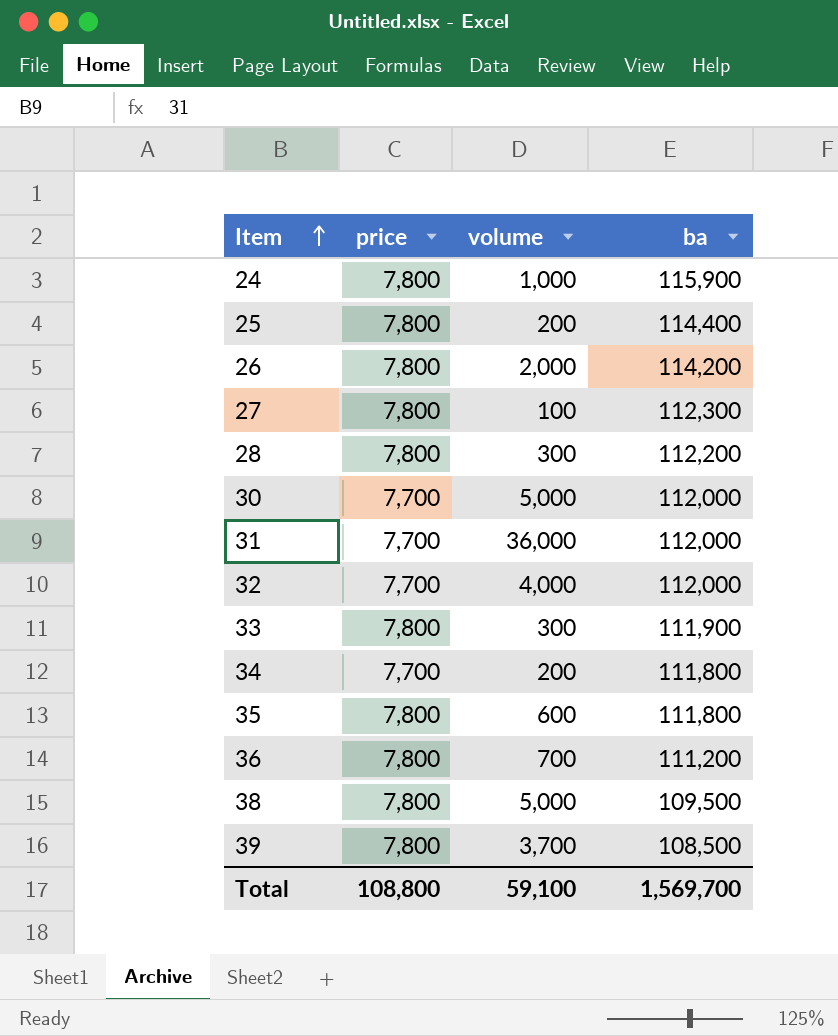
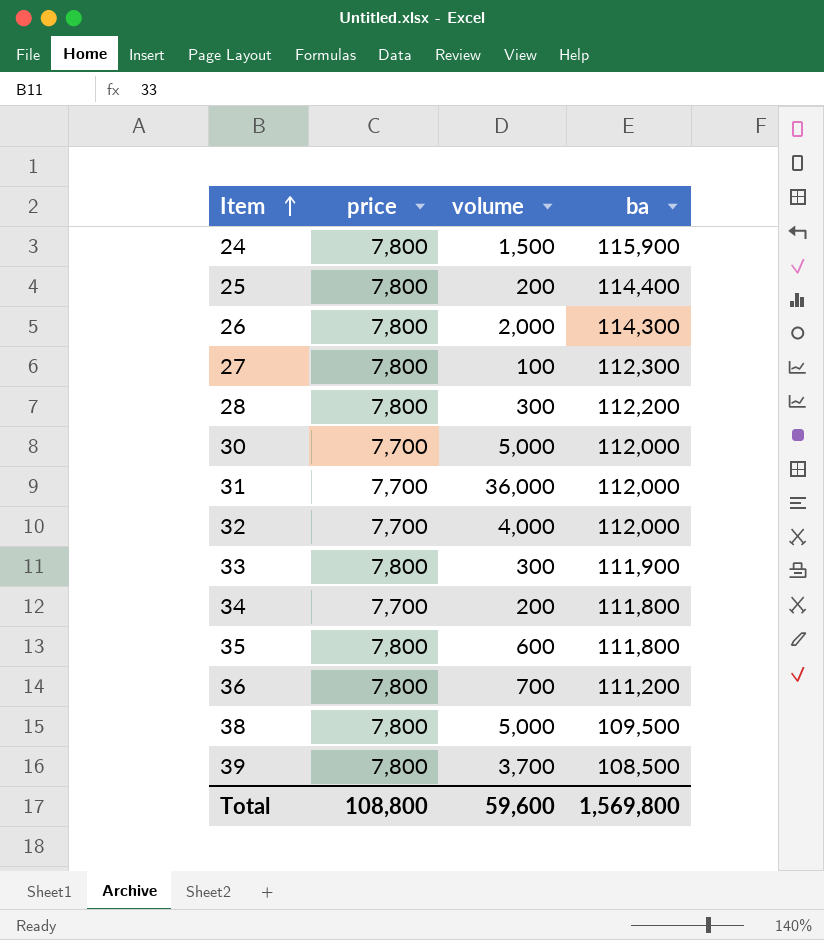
24 | volume: 1,000 -> 1,500
26 | ba: 114,200 -> 114,300
Total | volume: 59,100 -> 59,600
Total | ba: 1,569,700 -> 1,569,800

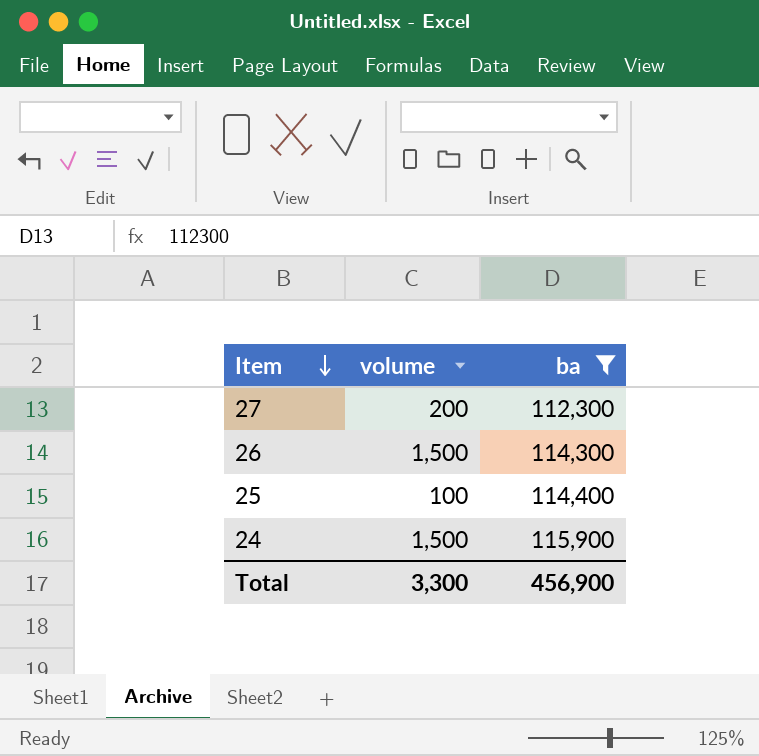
filter: none -> ba >= 112,300
row order: Item ascending -> Item descending
column price | position: 2 -> none
27 | volume: 100 -> 200
26 | volume: 2,000 -> 1,500
25 | volume: 200 -> 100
Total | volume: 59,600 -> 3,300
Total | ba: 1,569,800 -> 456,900

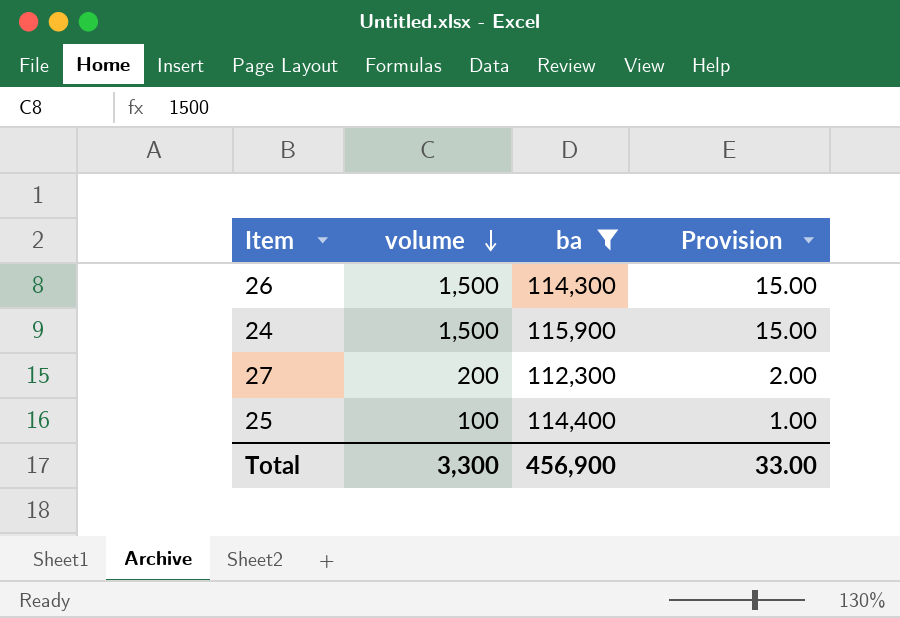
row order: Item descending -> volume descending
column Provision | formula: none -> [volume] * 0.01

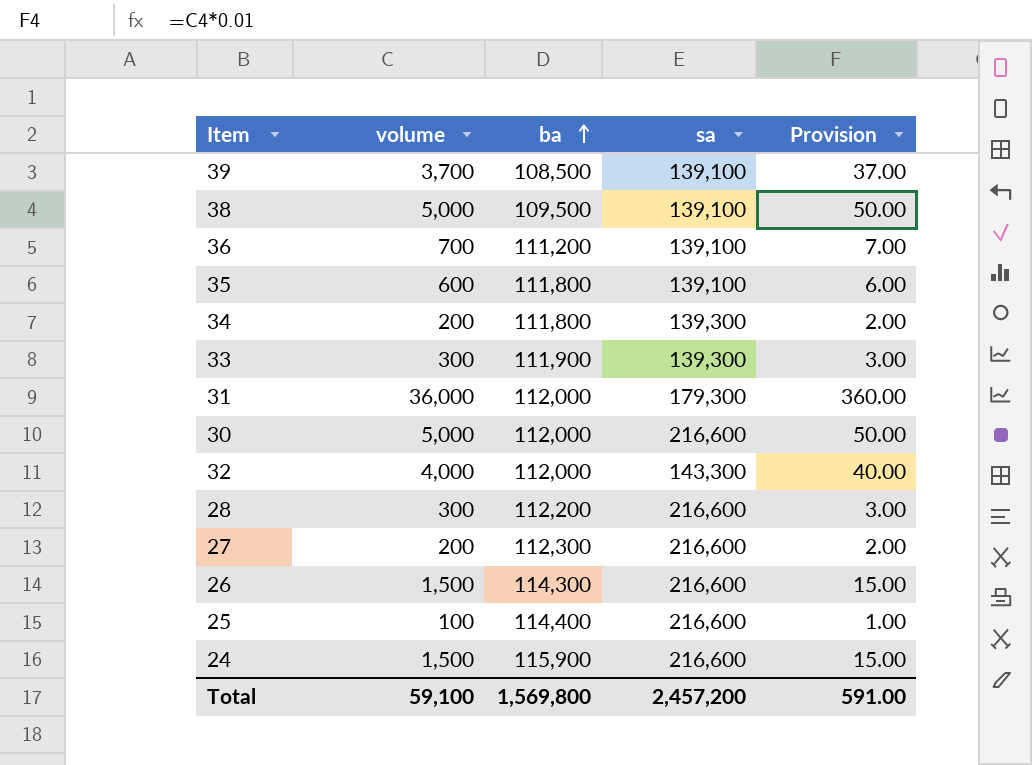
filter: ba >= 112,300 -> none
row order: volume descending -> ba ascending
column sa | position: none -> 4
Total | volume: 3,300 -> 59,100
Total | ba: 456,900 -> 1,569,800
Total | Provision: 33.00 -> 591.00

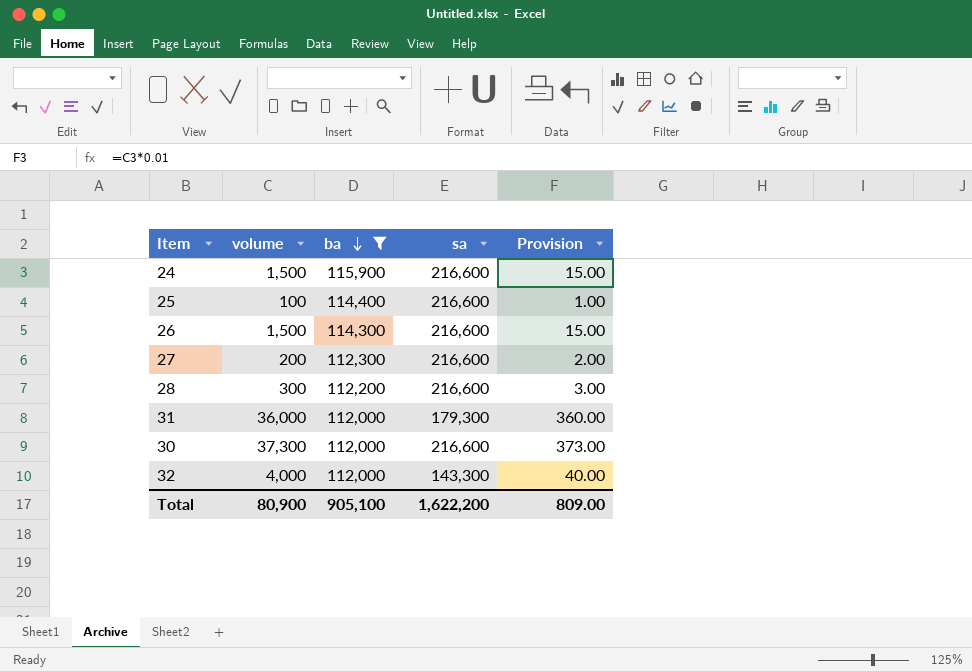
filter: none -> ba >= 112,000
row order: ba ascending -> ba descending
30 | volume: 5,000 -> 37,300
30 | Provision: 50.00 -> 373.00
Total | volume: 59,100 -> 80,900
Total | ba: 1,569,800 -> 905,100
Total | sa: 2,457,200 -> 1,622,200
Total | Provision: 591.00 -> 809.00

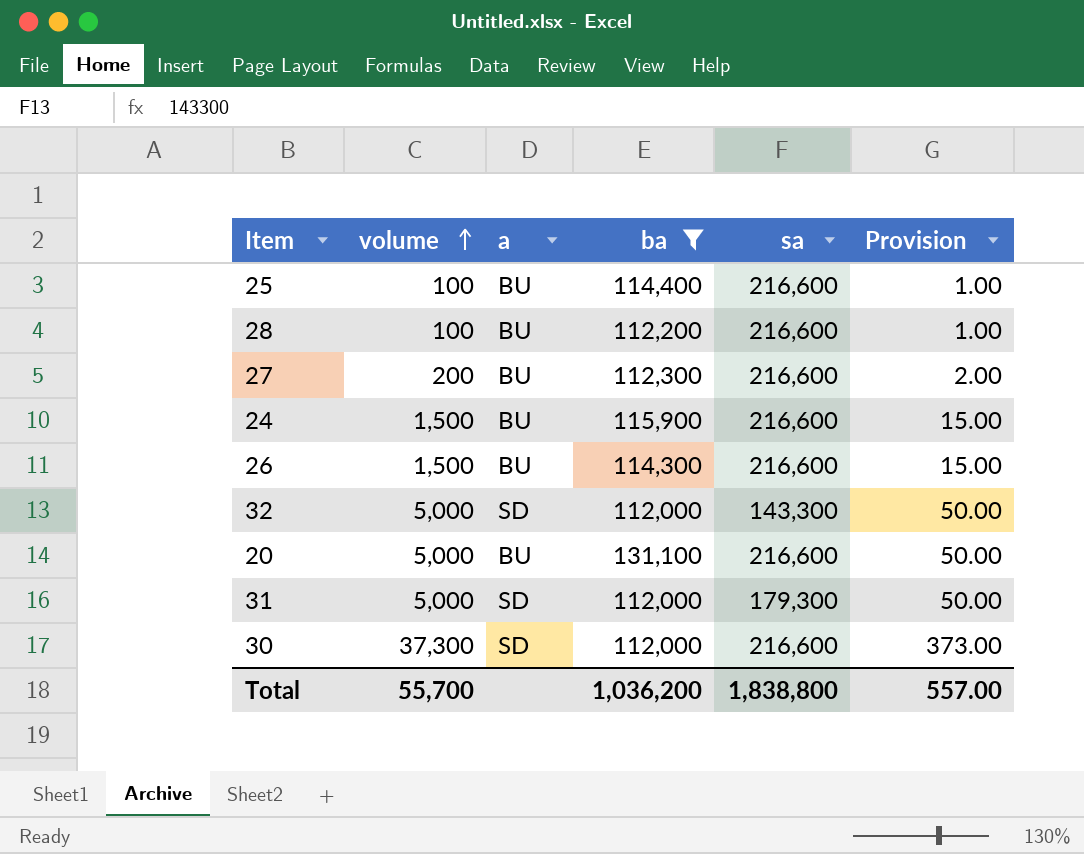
row order: ba descending -> volume ascending
column a | position: none -> 3
28 | volume: 300 -> 100
28 | Provision: 3.00 -> 1.00
32 | volume: 4,000 -> 5,000
32 | Provision: 40.00 -> 50.00
row 20: none -> 5,000 | BU | 131,100 | 216,600 | 50.00
31 | volume: 36,000 -> 5,000
31 | Provision: 360.00 -> 50.00
Total | volume: 80,900 -> 55,700
Total | ba: 905,100 -> 1,036,200
Total | sa: 1,622,200 -> 1,838,800
Total | Provision: 809.00 -> 557.00

